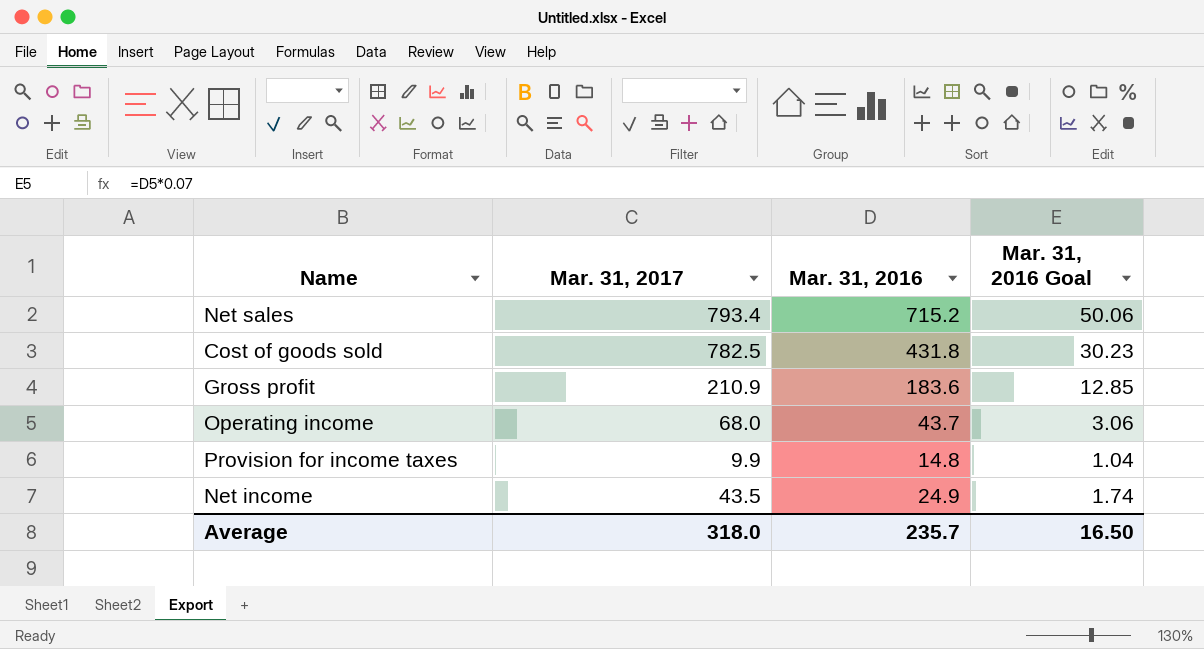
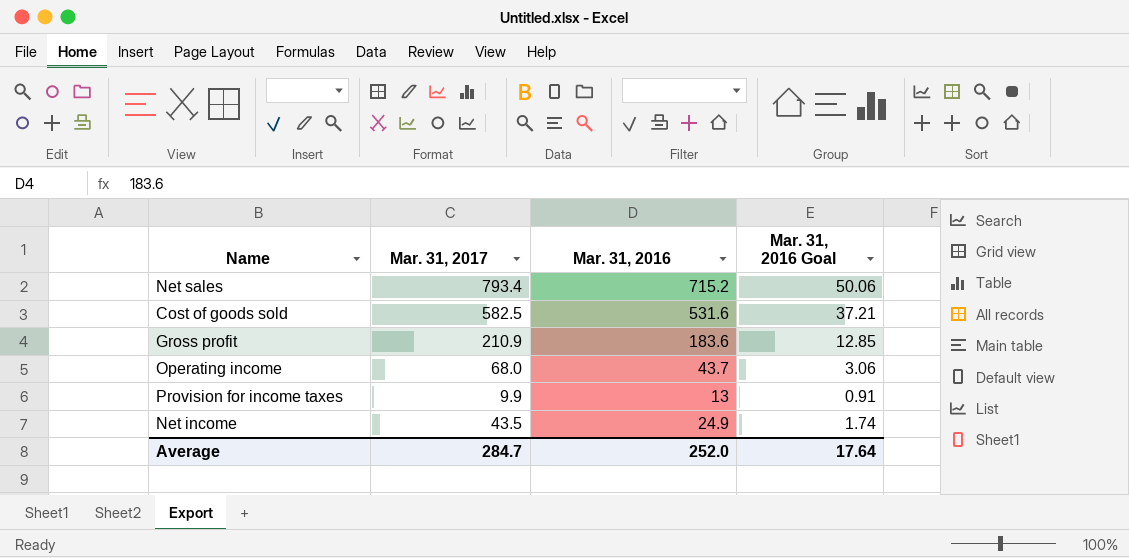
Cost of goods sold | Mar. 31, 2017: 782.5 -> 582.5
Cost of goods sold | Mar. 31, 2016: 431.8 -> 531.6
Cost of goods sold | Mar. 31, 2016 Goal: 30.23 -> 37.21
Provision for income taxes | Mar. 31, 2016: 14.8 -> 13
Provision for income taxes | Mar. 31, 2016 Goal: 1.04 -> 0.91
Average | Mar. 31, 2017: 318.0 -> 284.7
Average | Mar. 31, 2016: 235.7 -> 252.0
Average | Mar. 31, 2016 Goal: 16.50 -> 17.64

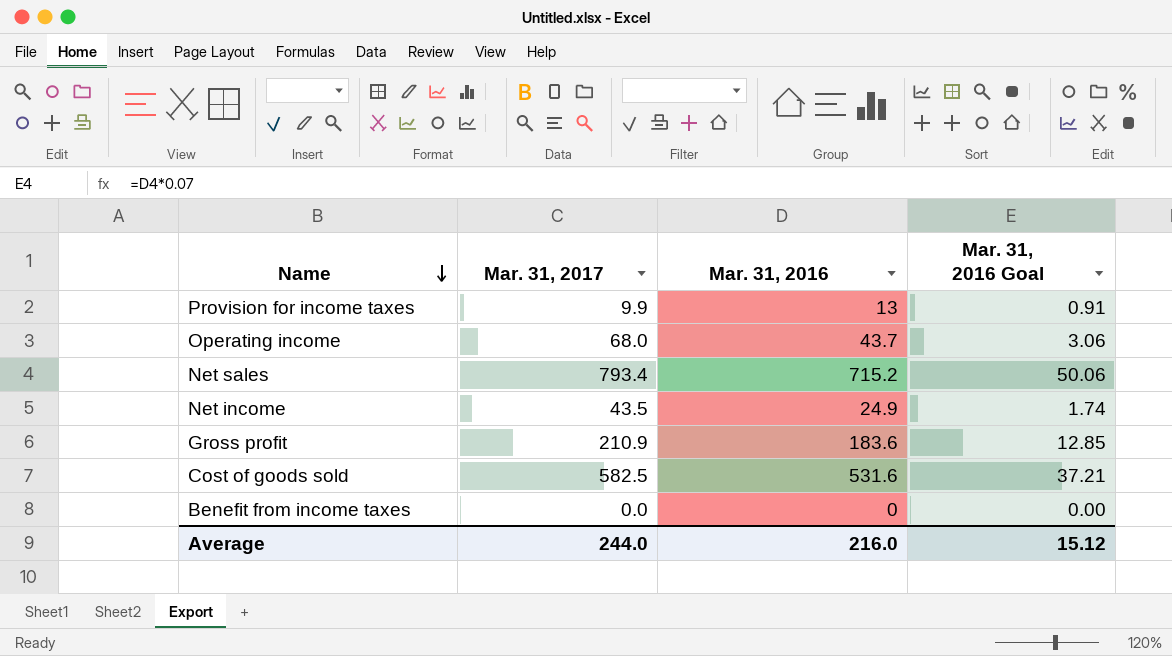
row order: none -> Name descending
row Benefit from income taxes: none -> 0.0 | 0 | 0.00
Average | Mar. 31, 2017: 284.7 -> 244.0
Average | Mar. 31, 2016: 252.0 -> 216.0
Average | Mar. 31, 2016 Goal: 17.64 -> 15.12

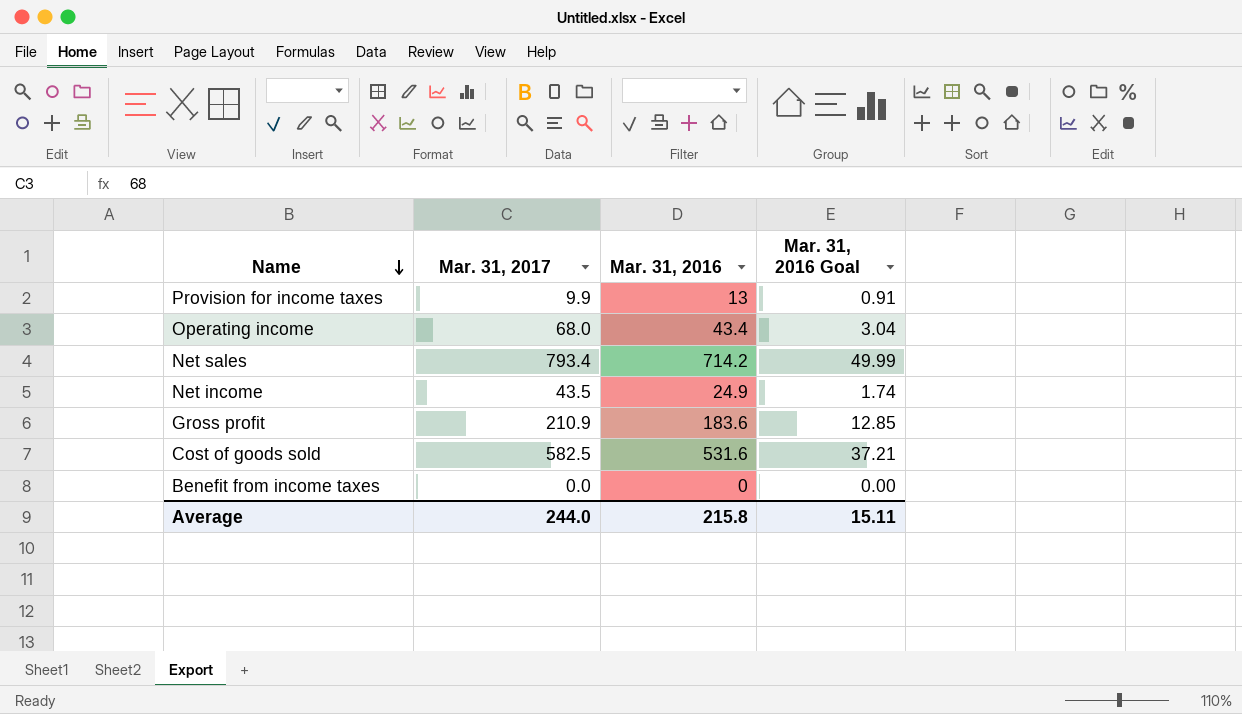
Operating income | Mar. 31, 2016: 43.7 -> 43.4
Operating income | Mar. 31, 2016 Goal: 3.06 -> 3.04
Net sales | Mar. 31, 2016: 715.2 -> 714.2
Net sales | Mar. 31, 2016 Goal: 50.06 -> 49.99
Average | Mar. 31, 2016: 216.0 -> 215.8
Average | Mar. 31, 2016 Goal: 15.12 -> 15.11

